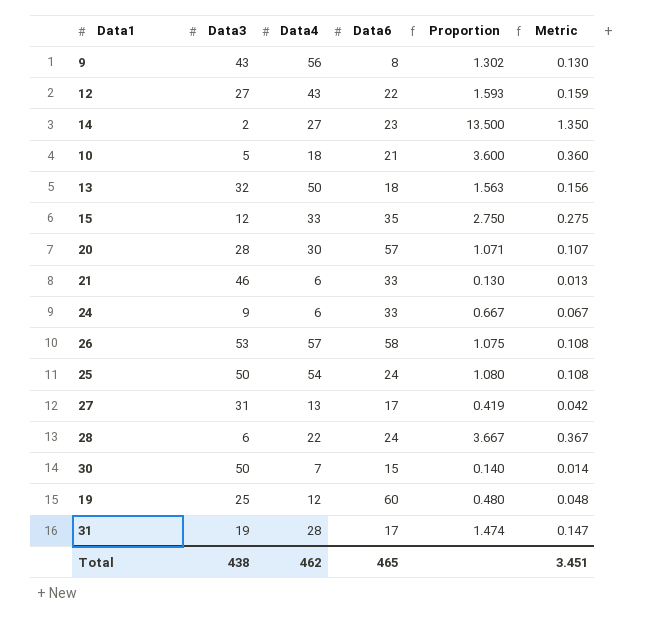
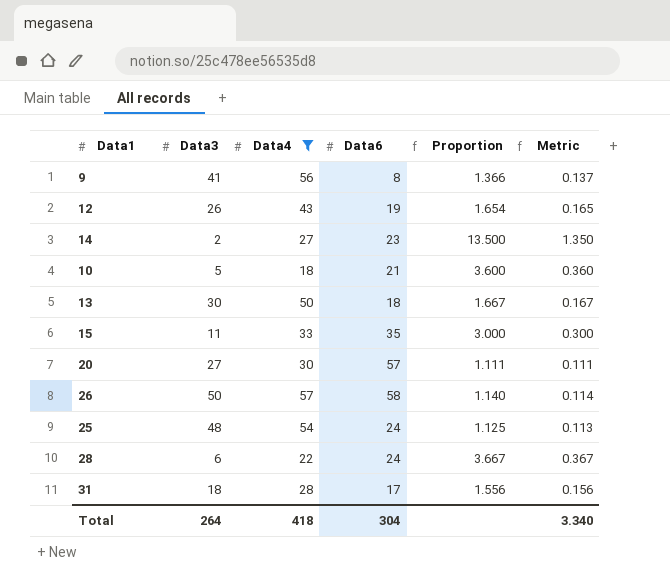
filter: none -> Data4 >= 18
9 | Data3: 43 -> 41
9 | Proportion: 1.302 -> 1.366
9 | Metric: 0.130 -> 0.137
12 | Data3: 27 -> 26
12 | Data6: 22 -> 19
12 | Proportion: 1.593 -> 1.654
12 | Metric: 0.159 -> 0.165
13 | Data3: 32 -> 30
13 | Proportion: 1.563 -> 1.667
13 | Metric: 0.156 -> 0.167
15 | Data3: 12 -> 11
15 | Proportion: 2.750 -> 3.000
15 | Metric: 0.275 -> 0.300
20 | Data3: 28 -> 27
20 | Proportion: 1.071 -> 1.111
20 | Metric: 0.107 -> 0.111
26 | Data3: 53 -> 50
26 | Proportion: 1.075 -> 1.140
26 | Metric: 0.108 -> 0.114
25 | Data3: 50 -> 48
25 | Proportion: 1.080 -> 1.125
25 | Metric: 0.108 -> 0.113
31 | Data3: 19 -> 18
31 | Proportion: 1.474 -> 1.556
31 | Metric: 0.147 -> 0.156
Total | Data3: 438 -> 264
Total | Data4: 462 -> 418
Total | Data6: 465 -> 304
Total | Metric: 3.451 -> 3.340

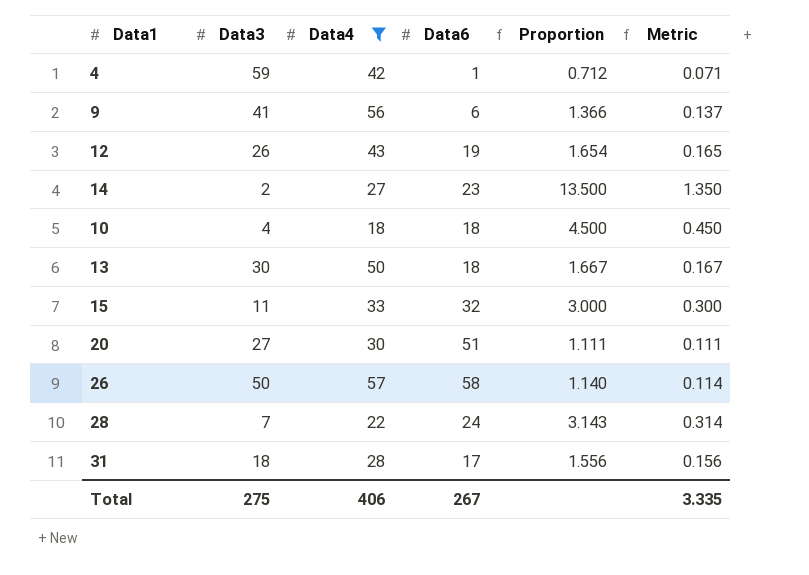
row 25: 48 | 54 | 24 | 1.125 | 0.113 -> none
row 4: none -> 59 | 42 | 1 | 0.712 | 0.071
9 | Data6: 8 -> 6
10 | Data3: 5 -> 4
10 | Data6: 21 -> 18
10 | Proportion: 3.600 -> 4.500
10 | Metric: 0.360 -> 0.450
15 | Data6: 35 -> 32
20 | Data6: 57 -> 51
28 | Data3: 6 -> 7
28 | Proportion: 3.667 -> 3.143
28 | Metric: 0.367 -> 0.314
Total | Data3: 264 -> 275
Total | Data4: 418 -> 406
Total | Data6: 304 -> 267
Total | Metric: 3.340 -> 3.335

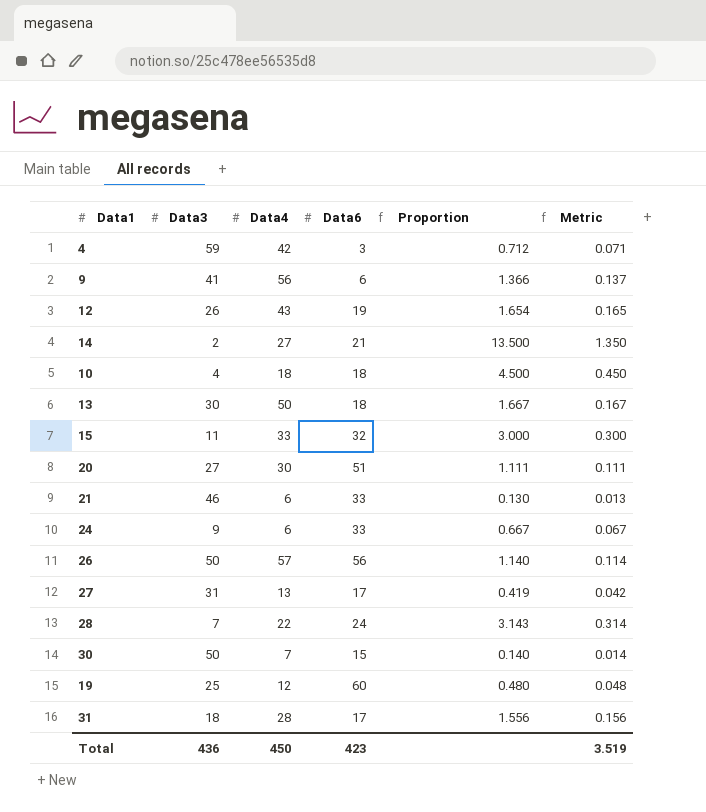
filter: Data4 >= 18 -> none
4 | Data6: 1 -> 3
14 | Data6: 23 -> 21
26 | Data6: 58 -> 56
Total | Data3: 275 -> 436
Total | Data4: 406 -> 450
Total | Data6: 267 -> 423
Total | Metric: 3.335 -> 3.519

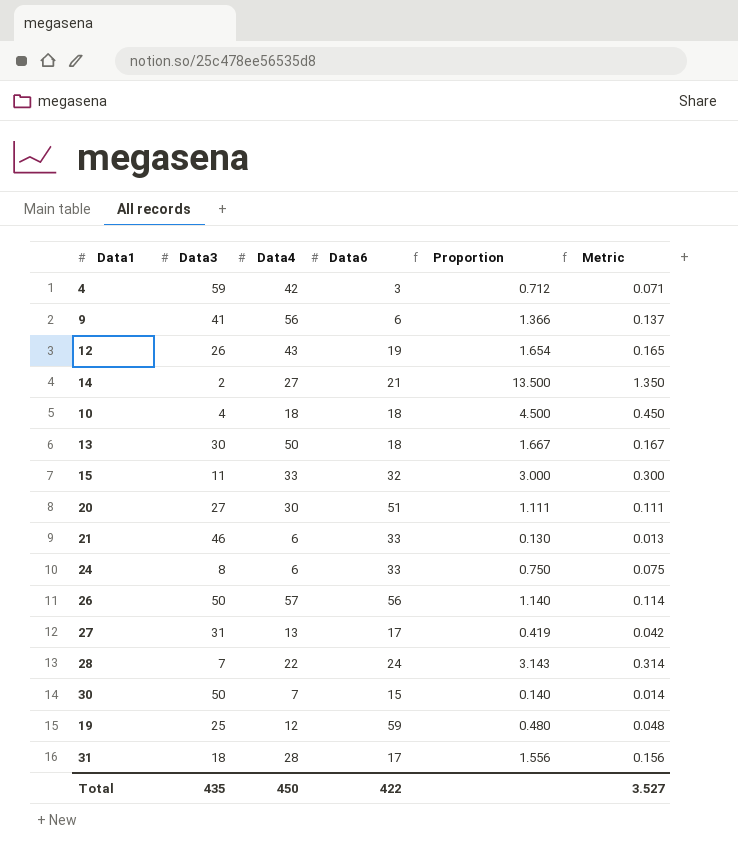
24 | Data3: 9 -> 8
24 | Proportion: 0.667 -> 0.750
24 | Metric: 0.067 -> 0.075
19 | Data6: 60 -> 59
Total | Data3: 436 -> 435
Total | Data6: 423 -> 422
Total | Metric: 3.519 -> 3.527

